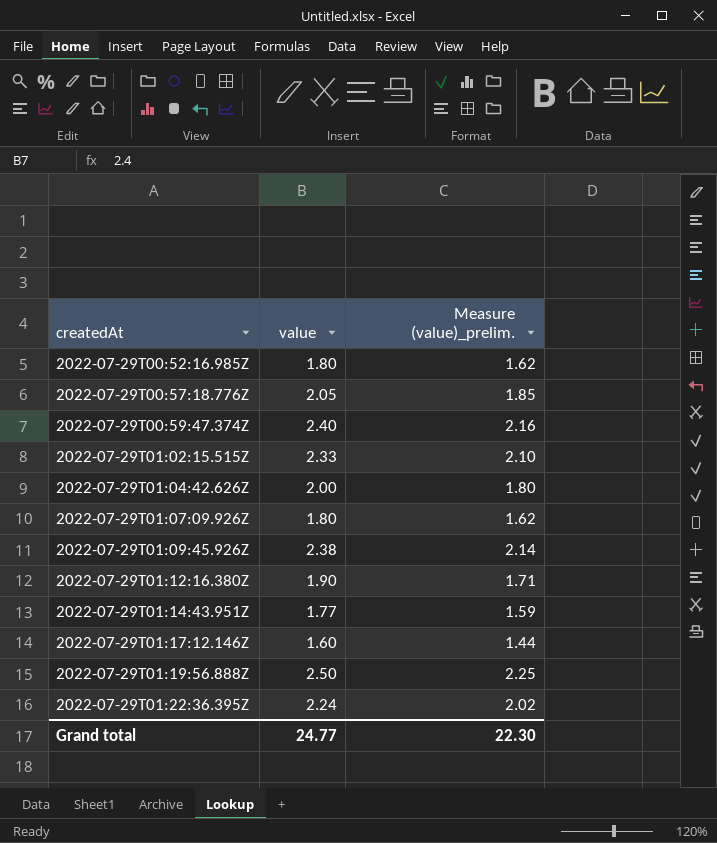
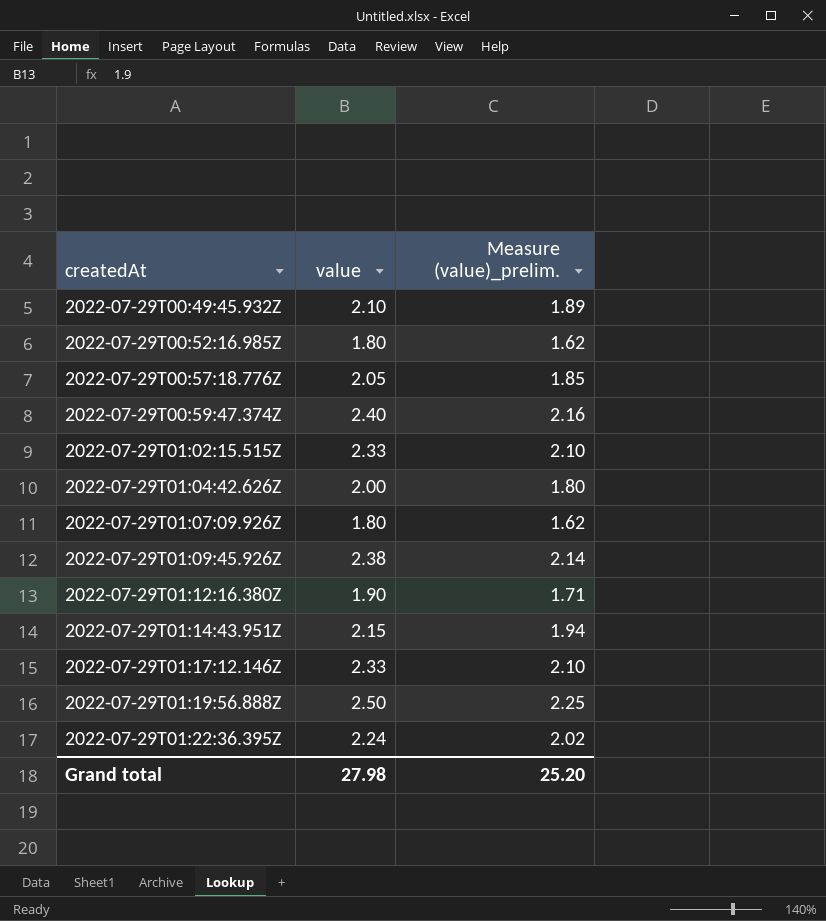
row 2022-07-29T00:49:45.932Z: none -> 2.10 | 1.89
2022-07-29T01:14:43.951Z | value: 1.77 -> 2.15
2022-07-29T01:14:43.951Z | Measure (value)_prelim.: 1.59 -> 1.94
2022-07-29T01:17:12.146Z | value: 1.60 -> 2.33
2022-07-29T01:17:12.146Z | Measure (value)_prelim.: 1.44 -> 2.10
Grand total | value: 24.77 -> 27.98
Grand total | Measure (value)_prelim.: 22.30 -> 25.20

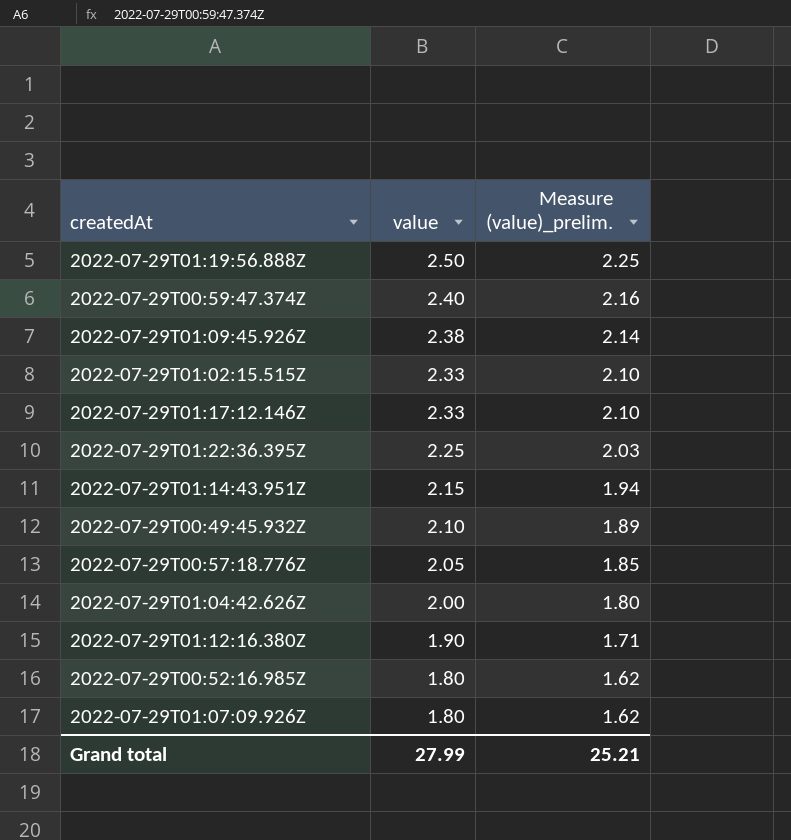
row order: createdAt ascending -> value descending
2022-07-29T01:22:36.395Z | value: 2.24 -> 2.25
2022-07-29T01:22:36.395Z | Measure (value)_prelim.: 2.02 -> 2.03
Grand total | value: 27.98 -> 27.99
Grand total | Measure (value)_prelim.: 25.20 -> 25.21

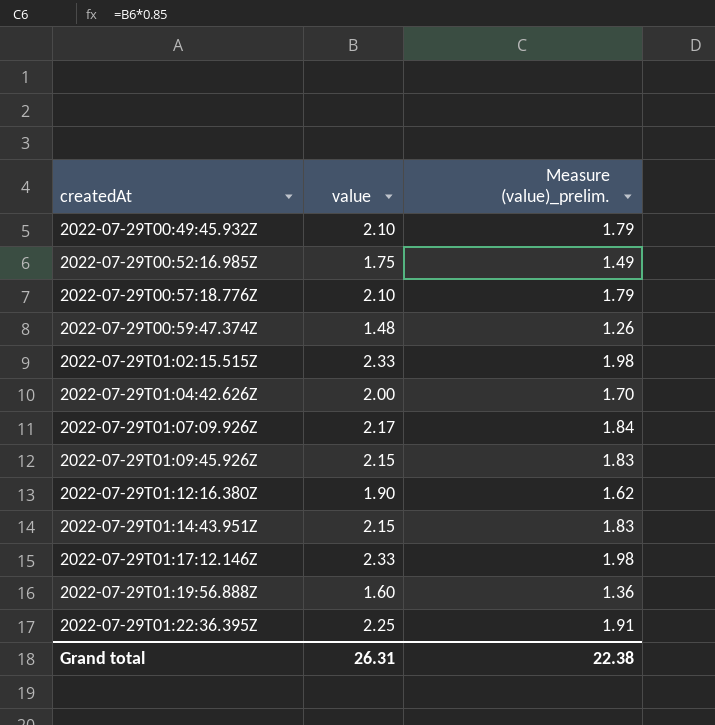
row order: value descending -> createdAt ascending
column Measure (value)_prelim. | formula: [value] * 0.9 -> [value] * 0.85
2022-07-29T00:52:16.985Z | value: 1.80 -> 1.75
2022-07-29T00:57:18.776Z | value: 2.05 -> 2.10
2022-07-29T00:59:47.374Z | value: 2.40 -> 1.48
2022-07-29T01:07:09.926Z | value: 1.80 -> 2.17
2022-07-29T01:09:45.926Z | value: 2.38 -> 2.15
2022-07-29T01:19:56.888Z | value: 2.50 -> 1.60
Grand total | value: 27.99 -> 26.31
Grand total | Measure (value)_prelim.: 25.21 -> 22.38

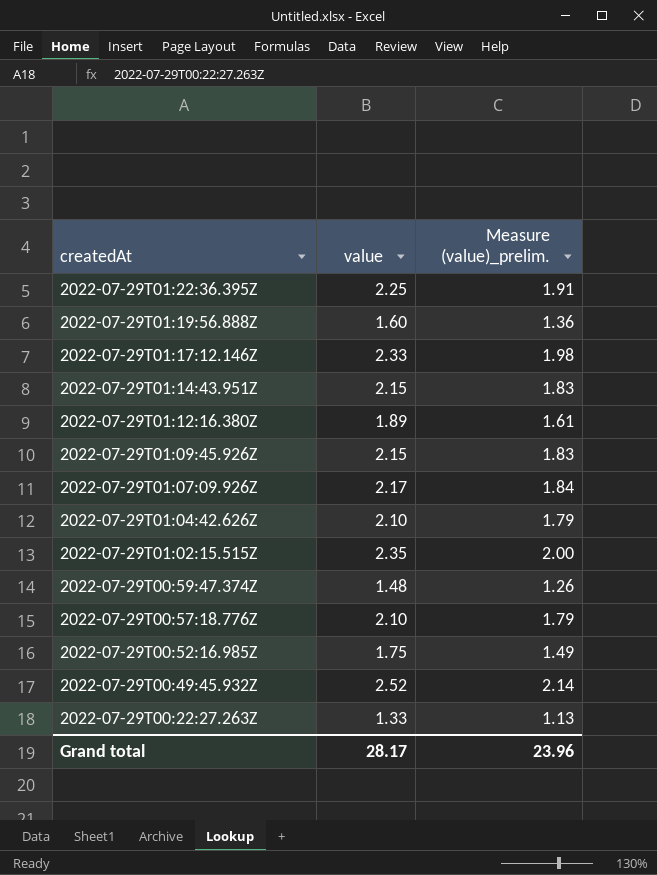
row order: createdAt ascending -> createdAt descending
2022-07-29T01:12:16.380Z | value: 1.90 -> 1.89
2022-07-29T01:12:16.380Z | Measure (value)_prelim.: 1.62 -> 1.61
2022-07-29T01:04:42.626Z | value: 2.00 -> 2.10
2022-07-29T01:04:42.626Z | Measure (value)_prelim.: 1.70 -> 1.79
2022-07-29T01:02:15.515Z | value: 2.33 -> 2.35
2022-07-29T01:02:15.515Z | Measure (value)_prelim.: 1.98 -> 2.00
2022-07-29T00:49:45.932Z | value: 2.10 -> 2.52
2022-07-29T00:49:45.932Z | Measure (value)_prelim.: 1.79 -> 2.14
row 2022-07-29T00:22:27.263Z: none -> 1.33 | 1.13
Grand total | value: 26.31 -> 28.17
Grand total | Measure (value)_prelim.: 22.38 -> 23.96

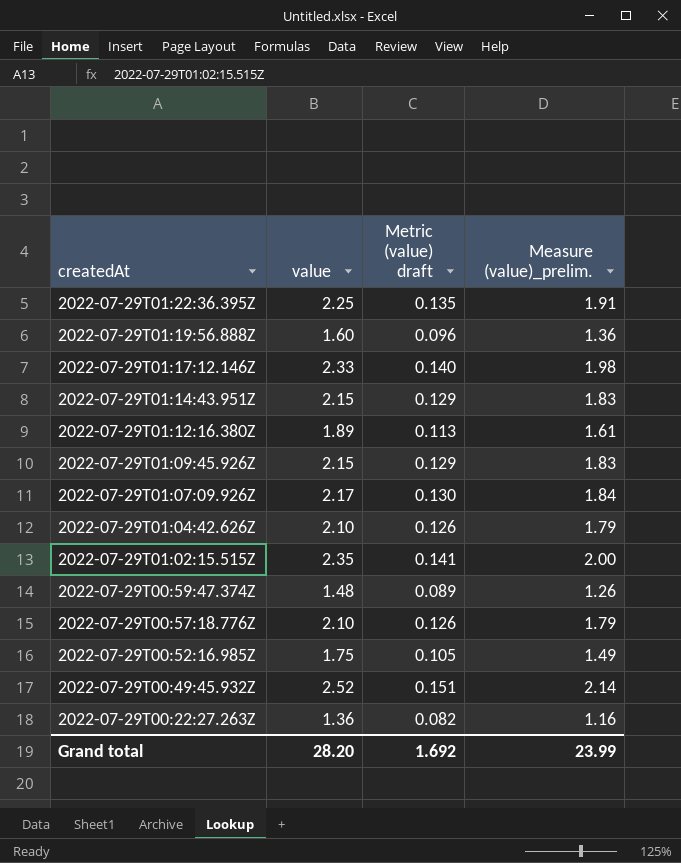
column Metric (value) draft | formula: none -> [value] * 0.06
2022-07-29T00:22:27.263Z | value: 1.33 -> 1.36
2022-07-29T00:22:27.263Z | Measure (value)_prelim.: 1.13 -> 1.16
Grand total | value: 28.17 -> 28.20
Grand total | Measure (value)_prelim.: 23.96 -> 23.99

